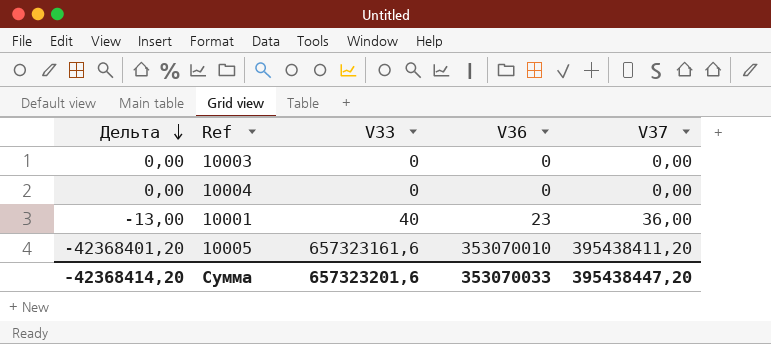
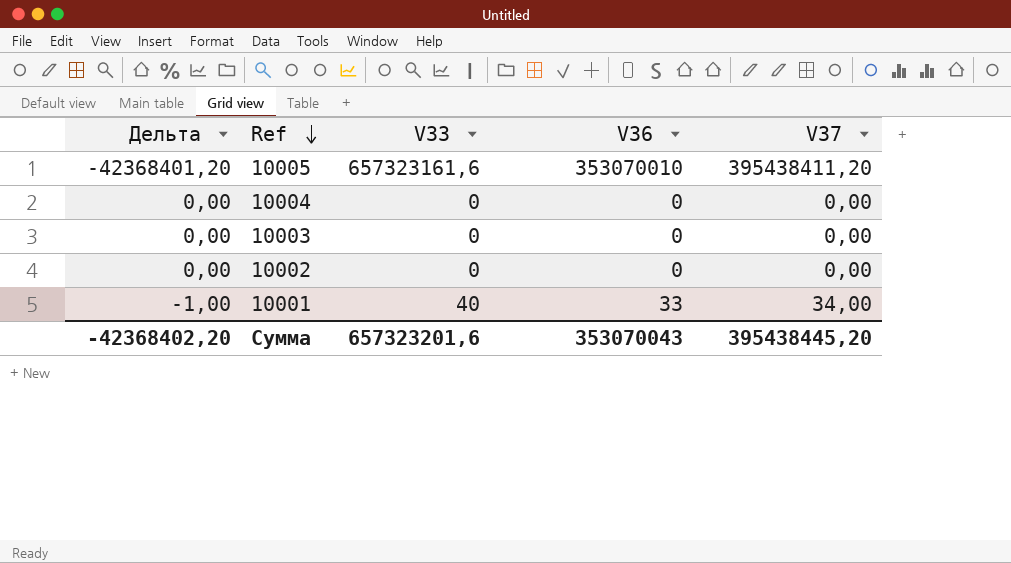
row order: Дельта descending -> Ref descending
row 10002: none -> 0,00 | 0 | 0 | 0,00
10001 | Дельта: -13,00 -> -1,00
10001 | V36: 23 -> 33
10001 | V37: 36,00 -> 34,00
Сумма | Дельта: -42368414,20 -> -42368402,20
Сумма | V36: 353070033 -> 353070043
Сумма | V37: 395438447,20 -> 395438445,20

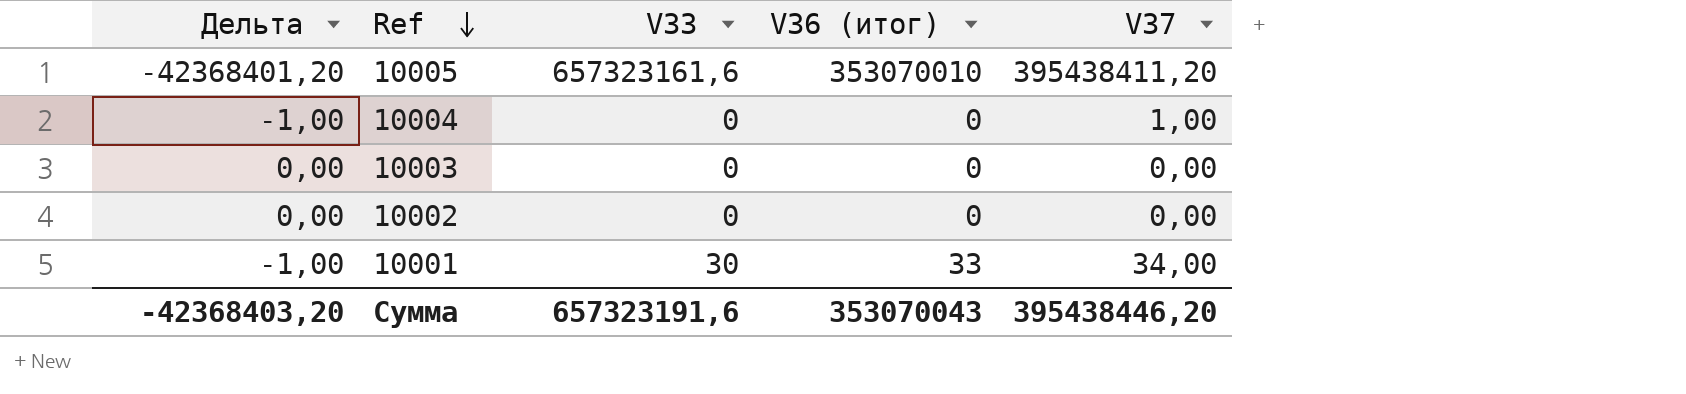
column name: V36 -> V36 (итог)
10004 | Дельта: 0,00 -> -1,00
10004 | V37: 0,00 -> 1,00
10001 | V33: 40 -> 30
Сумма | Дельта: -42368402,20 -> -42368403,20
Сумма | V33: 657323201,6 -> 657323191,6
Сумма | V37: 395438445,20 -> 395438446,20

